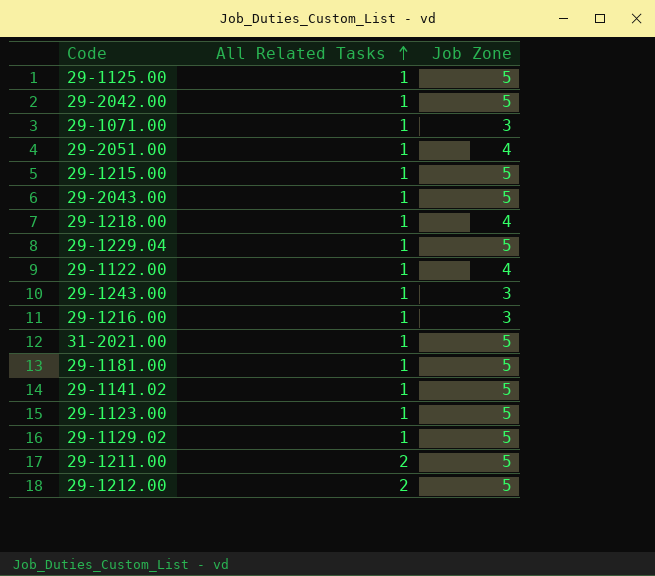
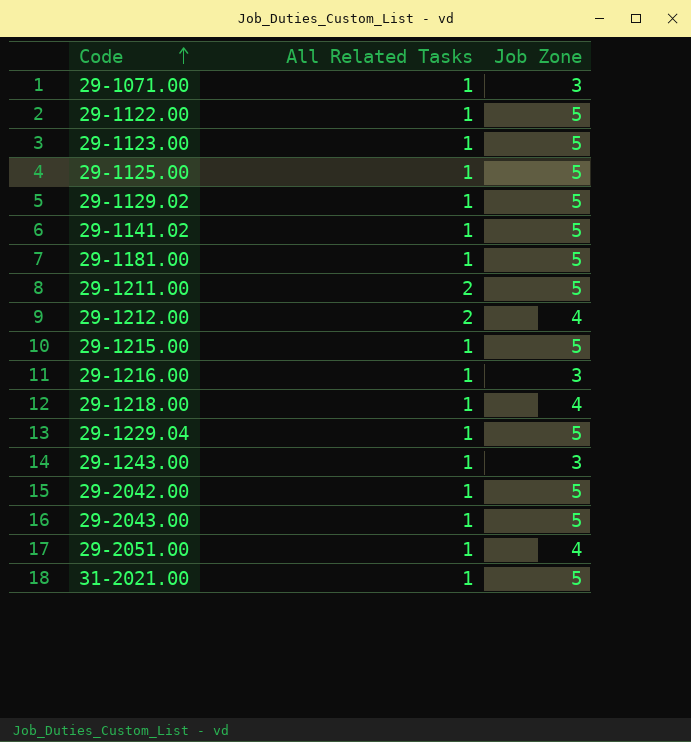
row order: All Related Tasks ascending -> Code ascending
29-1122.00 | Job Zone: 4 -> 5
29-1212.00 | Job Zone: 5 -> 4

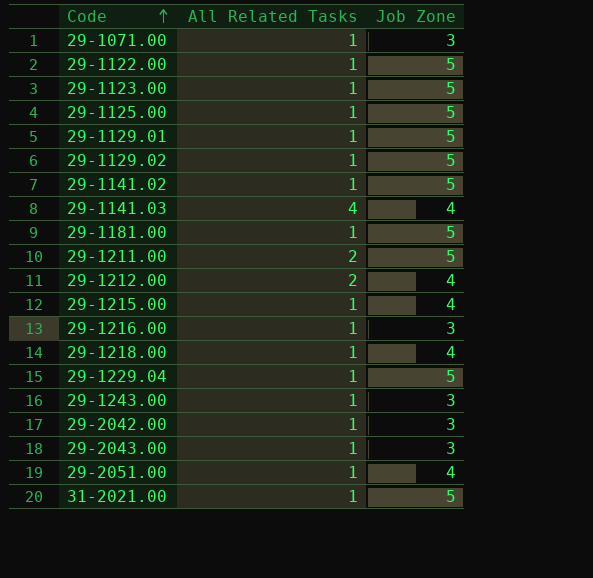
row 29-1129.01: none -> 1 | 5
row 29-1141.03: none -> 4 | 4
29-1215.00 | Job Zone: 5 -> 4
29-2042.00 | Job Zone: 5 -> 3
29-2043.00 | Job Zone: 5 -> 3

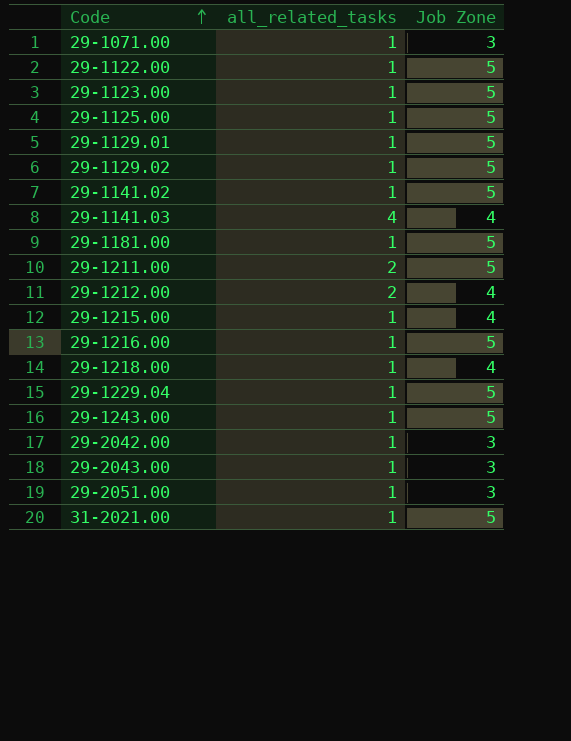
column name: All Related Tasks -> all_related_tasks
29-1216.00 | Job Zone: 3 -> 5
29-1243.00 | Job Zone: 3 -> 5
29-2051.00 | Job Zone: 4 -> 3

